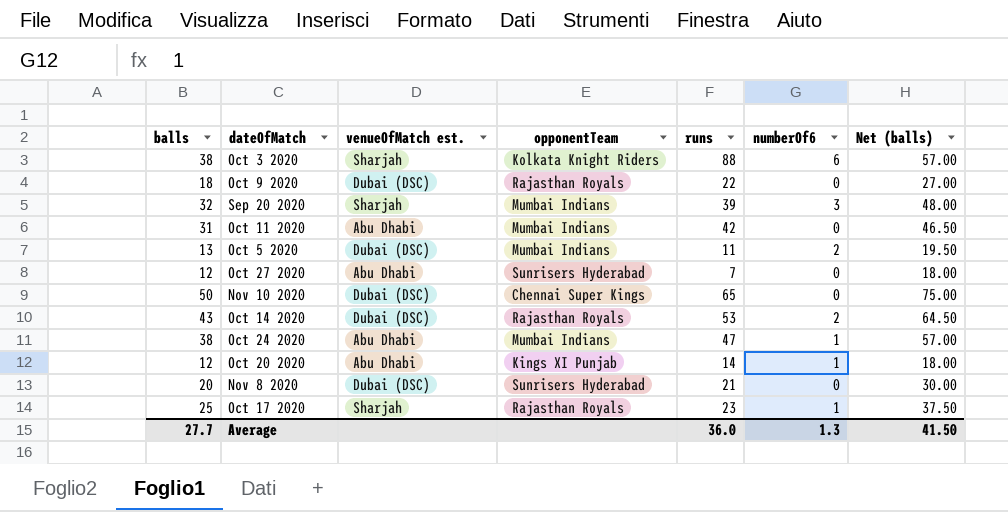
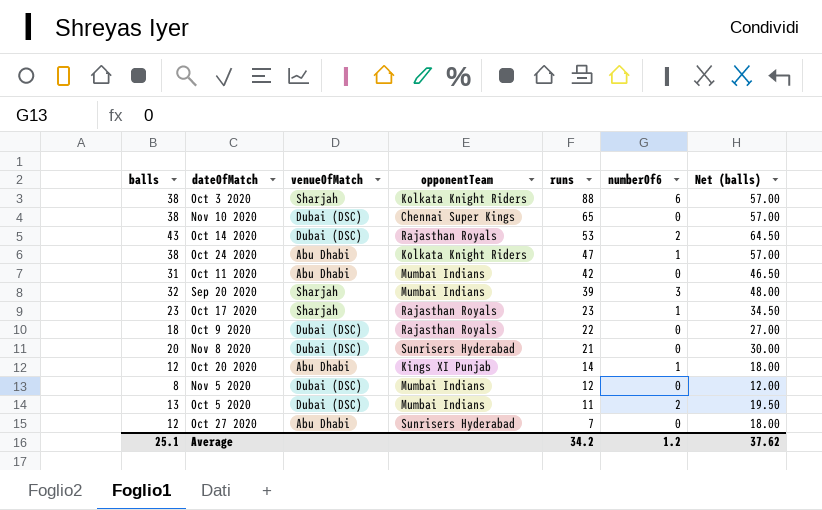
row order: none -> runs descending
column name: venueOfMatch est. -> venueOfMatch
Nov 10 2020 | balls: 50 -> 38
Nov 10 2020 | Net (balls): 75.00 -> 57.00
Oct 24 2020 | opponentTeam: Mumbai Indians -> Kolkata Knight Riders
Oct 17 2020 | balls: 25 -> 23
Oct 17 2020 | Net (balls): 37.50 -> 34.50
row Nov 5 2020: none -> 8 | Dubai (DSC) | Mumbai Indians | 12 | 0 | 12.00
Average | balls: 27.7 -> 25.1
Average | runs: 36.0 -> 34.2
Average | numberOf6: 1.3 -> 1.2
Average | Net (balls): 41.50 -> 37.62

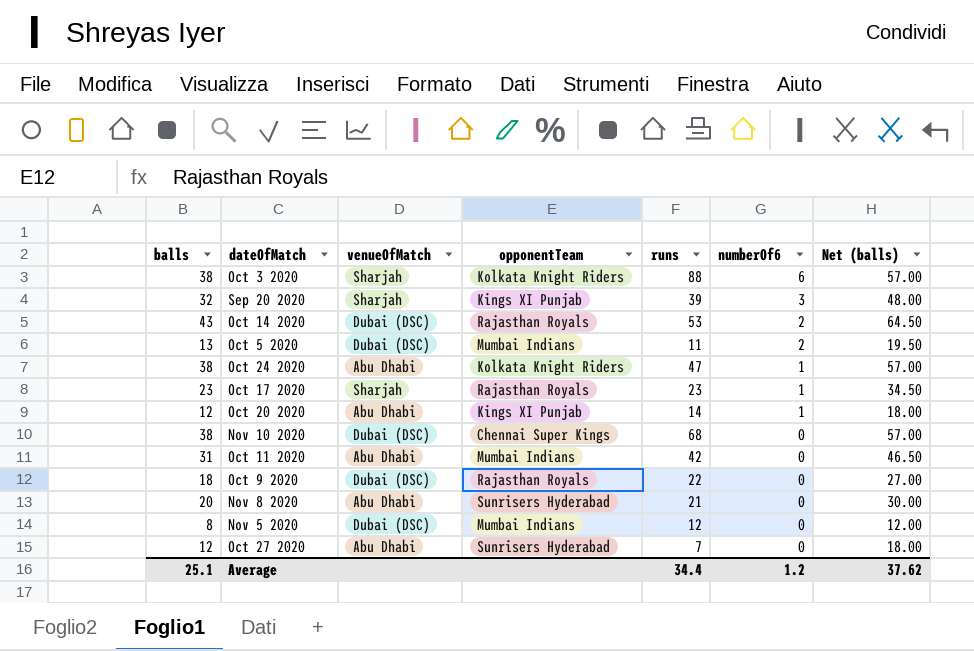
row order: runs descending -> numberOf6 descending
Sep 20 2020 | opponentTeam: Mumbai Indians -> Kings XI Punjab
Nov 10 2020 | runs: 65 -> 68
Nov 8 2020 | venueOfMatch: Dubai (DSC) -> Abu Dhabi
Average | runs: 34.2 -> 34.4

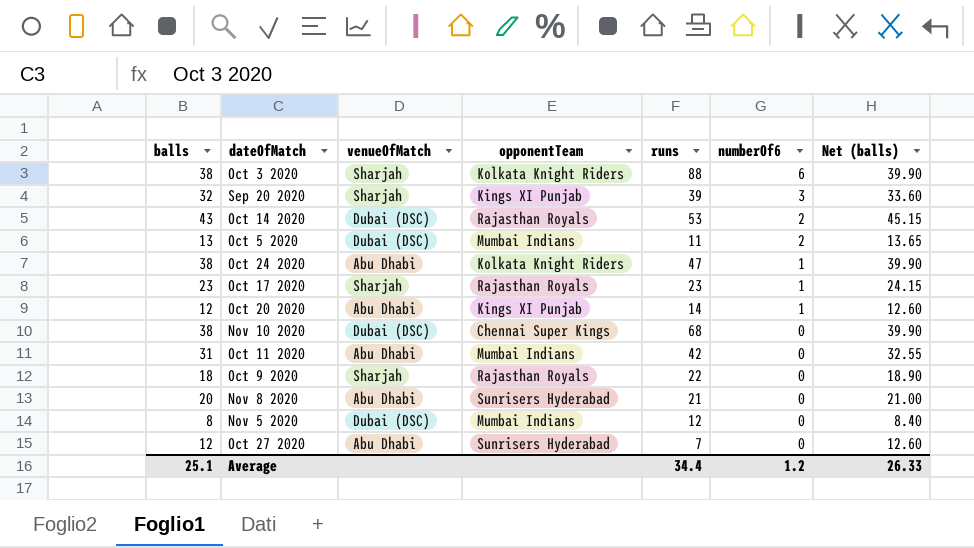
column Net (balls) | formula: [balls] * 1.5 -> [balls] * 1.05
Oct 9 2020 | venueOfMatch: Dubai (DSC) -> Sharjah
Average | Net (balls): 37.62 -> 26.33

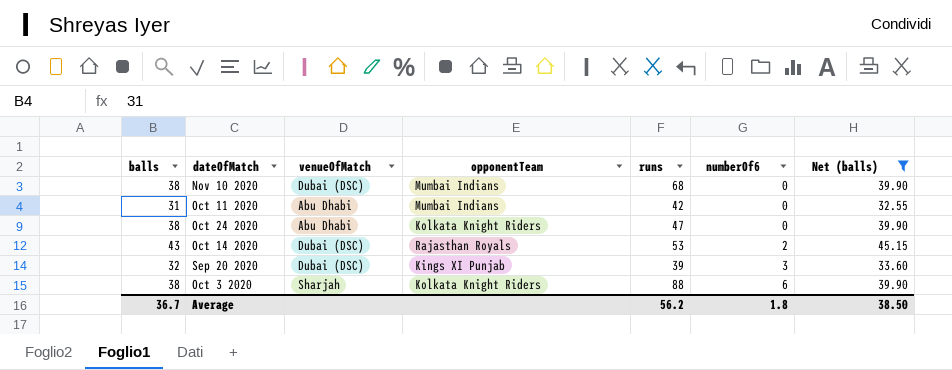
filter: none -> Net (balls) >= 32.55
row order: numberOf6 descending -> numberOf6 ascending
Nov 10 2020 | opponentTeam: Chennai Super Kings -> Mumbai Indians
Oct 24 2020 | numberOf6: 1 -> 0
Sep 20 2020 | venueOfMatch: Sharjah -> Dubai (DSC)
Average | balls: 25.1 -> 36.7
Average | runs: 34.4 -> 56.2
Average | numberOf6: 1.2 -> 1.8
Average | Net (balls): 26.33 -> 38.50

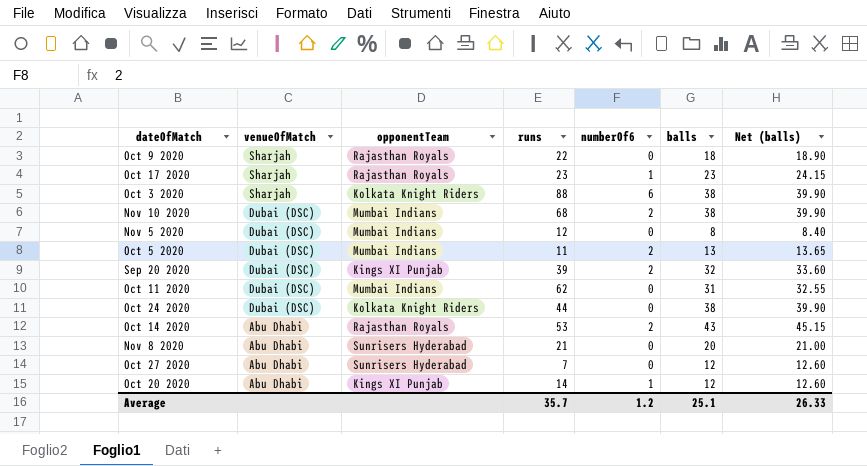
filter: Net (balls) >= 32.55 -> none
row order: numberOf6 ascending -> venueOfMatch descending
column balls | position: 1 -> 6
Nov 10 2020 | numberOf6: 0 -> 2
Sep 20 2020 | numberOf6: 3 -> 2
Oct 11 2020 | venueOfMatch: Abu Dhabi -> Dubai (DSC)
Oct 11 2020 | runs: 42 -> 62
Oct 24 2020 | venueOfMatch: Abu Dhabi -> Dubai (DSC)
Oct 24 2020 | runs: 47 -> 44
Oct 14 2020 | venueOfMatch: Dubai (DSC) -> Abu Dhabi
Average | runs: 56.2 -> 35.7
Average | numberOf6: 1.8 -> 1.2
Average | balls: 36.7 -> 25.1
Average | Net (balls): 38.50 -> 26.33

